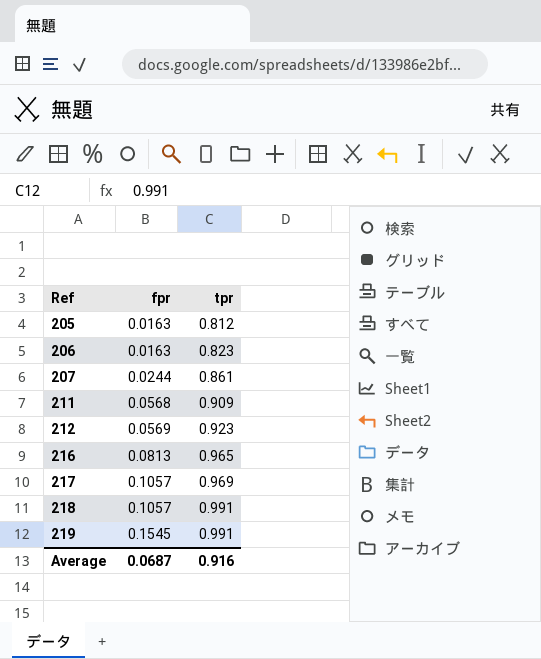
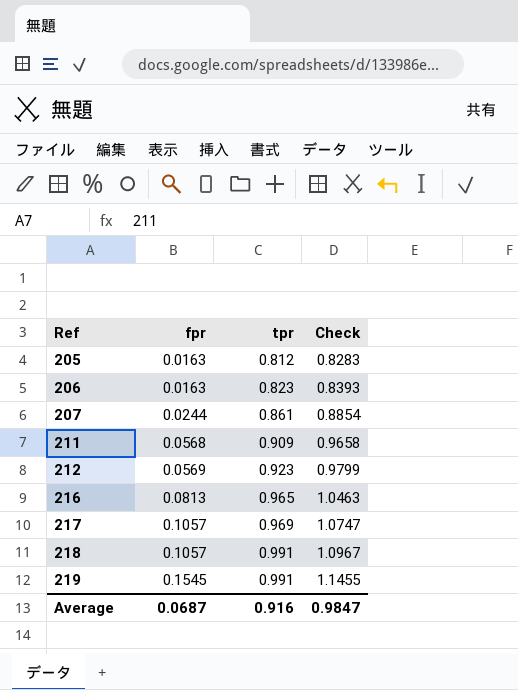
column Check | formula: none -> [fpr] + [tpr]

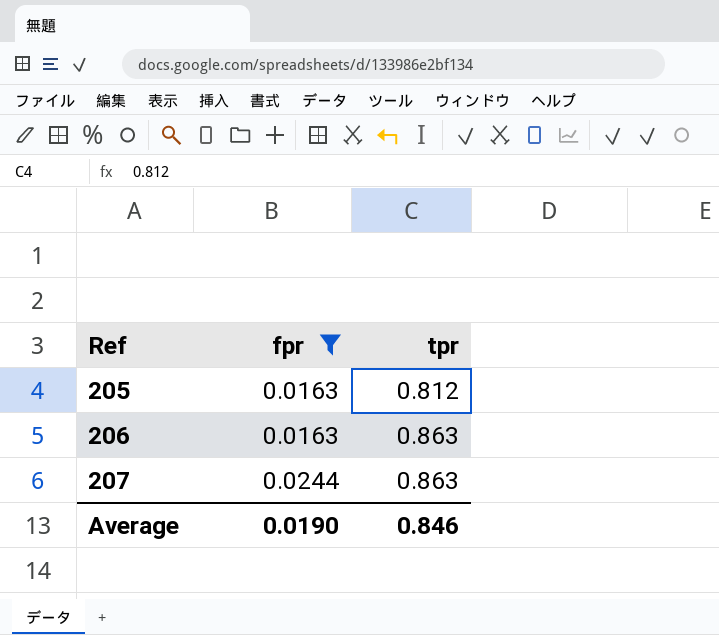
filter: none -> fpr <= 0.0244
column Check | formula: [fpr] + [tpr] -> none
206 | tpr: 0.823 -> 0.863
207 | tpr: 0.861 -> 0.863
Average | fpr: 0.0687 -> 0.0190
Average | tpr: 0.916 -> 0.846

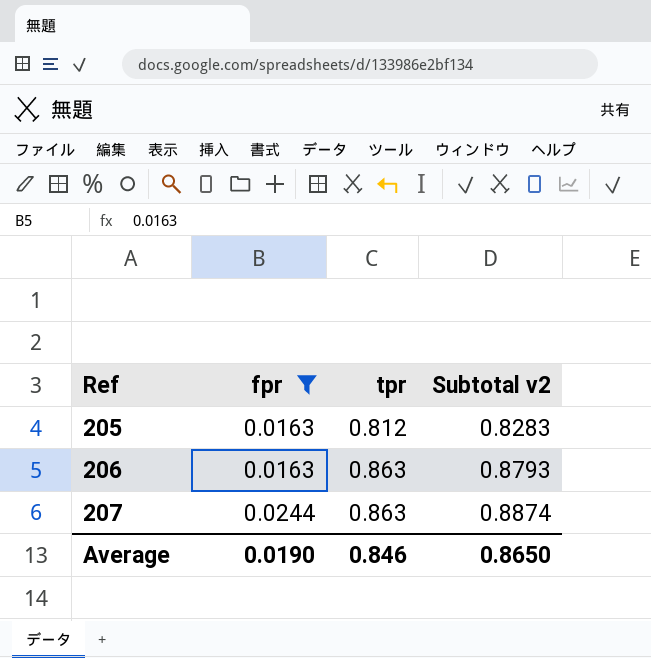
column Subtotal v2 | formula: none -> [fpr] + [tpr]

